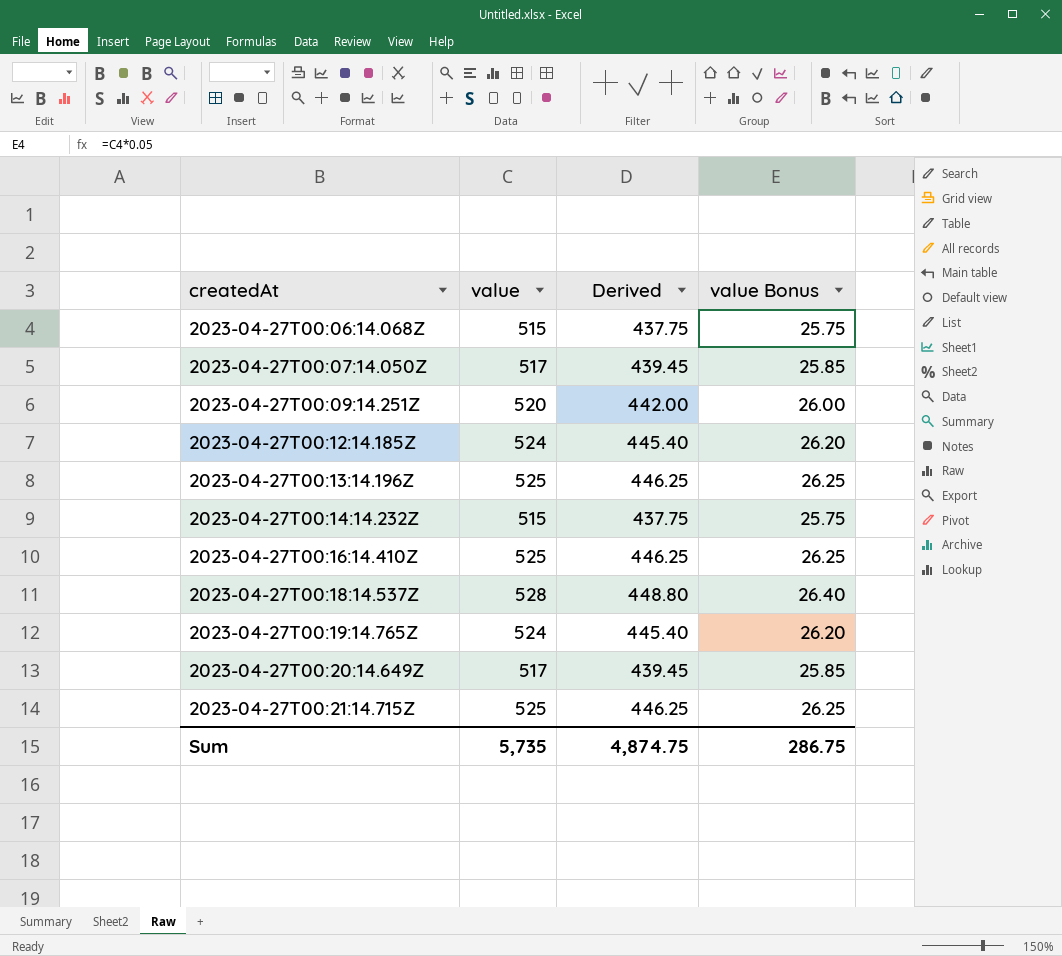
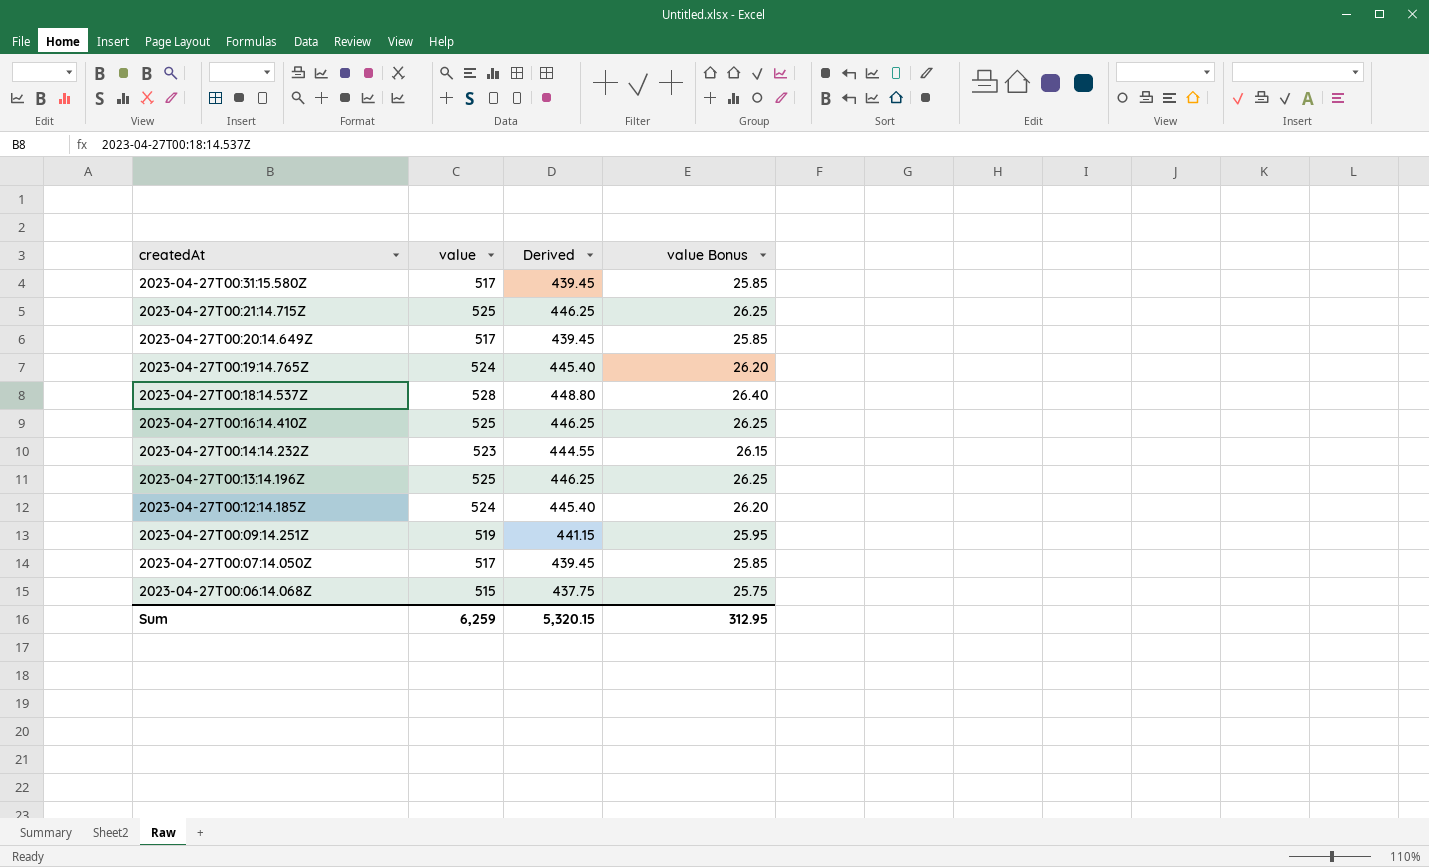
row order: createdAt ascending -> createdAt descending
row 2023-04-27T00:31:15.580Z: none -> 517 | 439.45 | 25.85
2023-04-27T00:14:14.232Z | value: 515 -> 523
2023-04-27T00:14:14.232Z | Derived: 437.75 -> 444.55
2023-04-27T00:14:14.232Z | value Bonus: 25.75 -> 26.15
2023-04-27T00:09:14.251Z | value: 520 -> 519
2023-04-27T00:09:14.251Z | Derived: 442.00 -> 441.15
2023-04-27T00:09:14.251Z | value Bonus: 26.00 -> 25.95
Sum | value: 5,735 -> 6,259
Sum | Derived: 4,874.75 -> 5,320.15
Sum | value Bonus: 286.75 -> 312.95

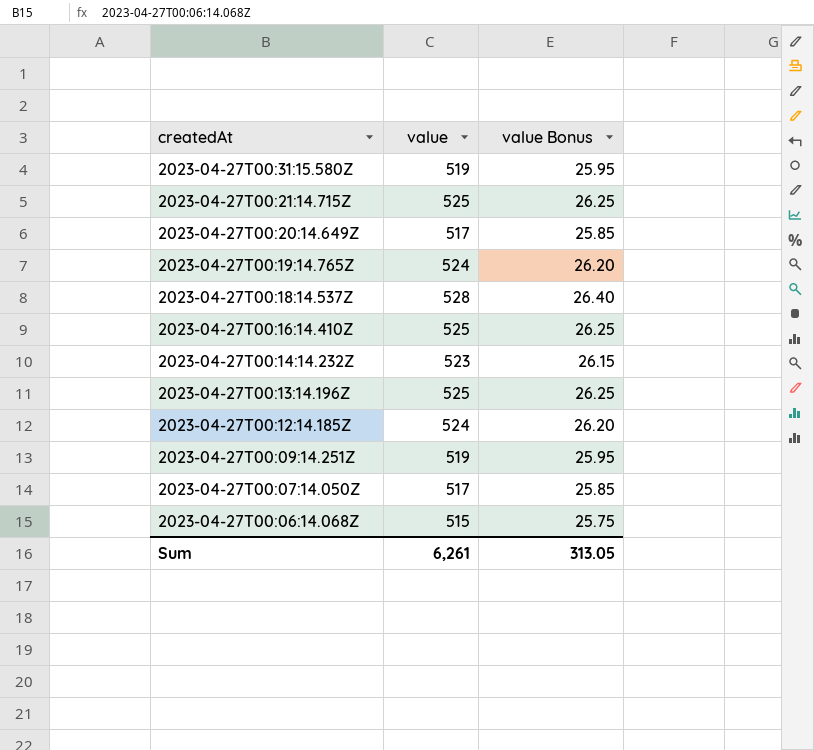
column Derived | formula: [value] * 0.85 -> none
2023-04-27T00:31:15.580Z | value: 517 -> 519
2023-04-27T00:31:15.580Z | value Bonus: 25.85 -> 25.95
Sum | value: 6,259 -> 6,261
Sum | value Bonus: 312.95 -> 313.05

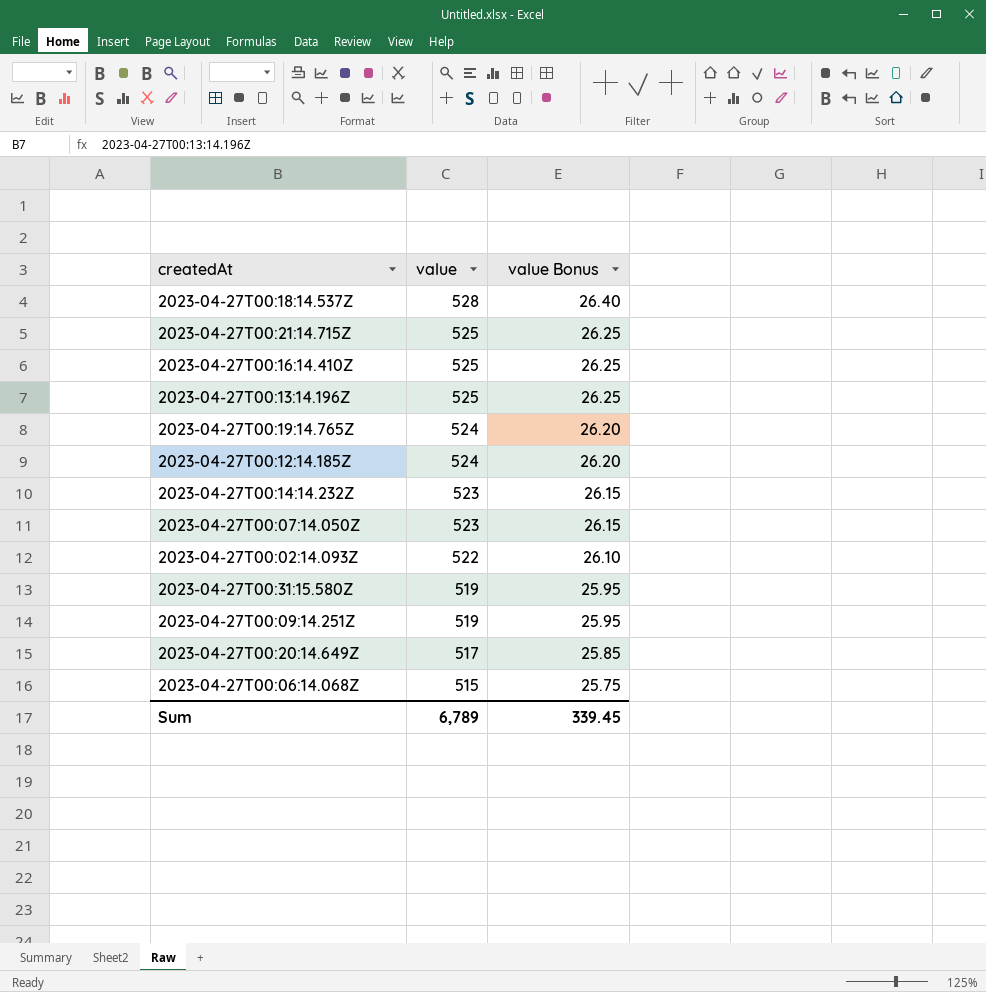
row order: createdAt descending -> value descending
2023-04-27T00:07:14.050Z | value: 517 -> 523
2023-04-27T00:07:14.050Z | value Bonus: 25.85 -> 26.15
row 2023-04-27T00:02:14.093Z: none -> 522 | 26.10
Sum | value: 6,261 -> 6,789
Sum | value Bonus: 313.05 -> 339.45

